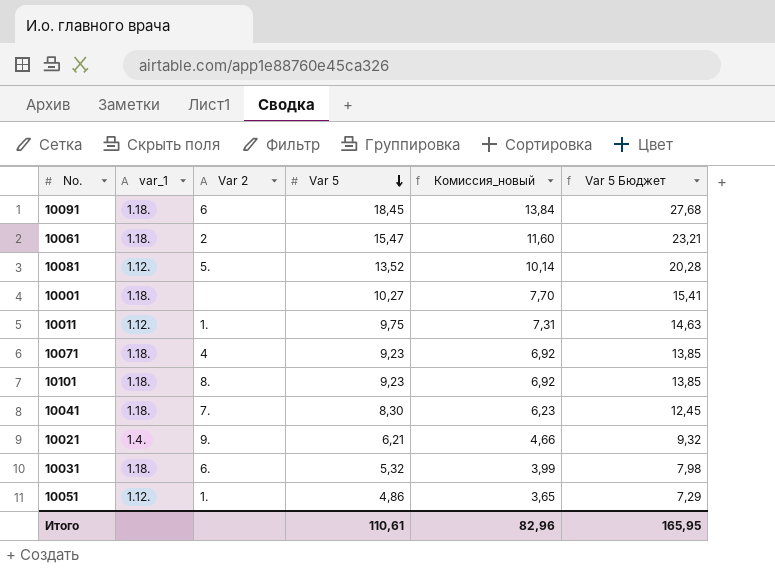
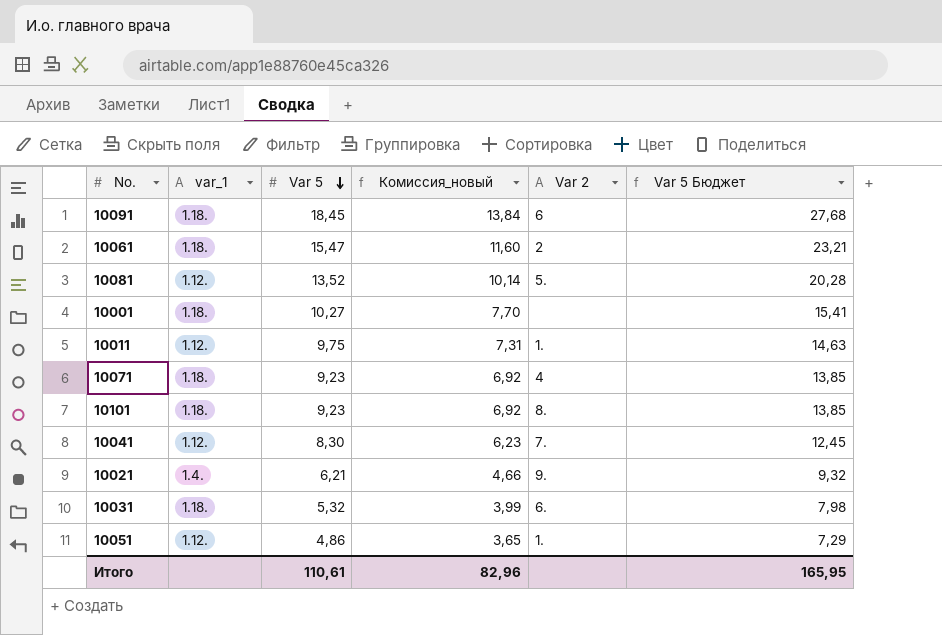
column Var 2 | position: 3 -> 5
10041 | var_1: 1.18. -> 1.12.

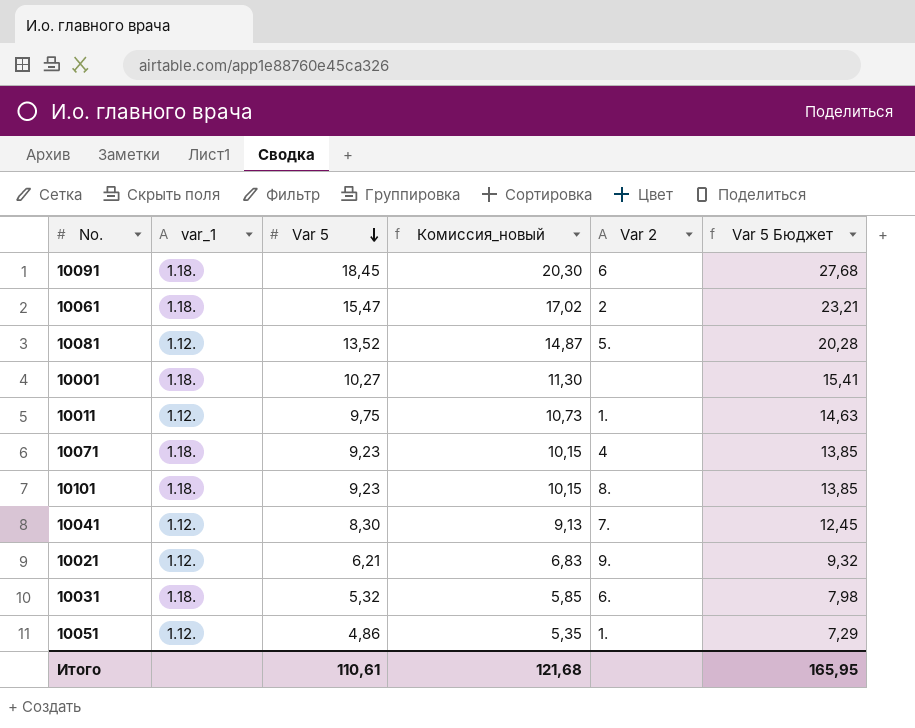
column Комиссия_новый | formula: [Var 5] * 0,75 -> [Var 5] * 1,1
10021 | var_1: 1.4. -> 1.12.
Итого | Комиссия_новый: 82,96 -> 121,68

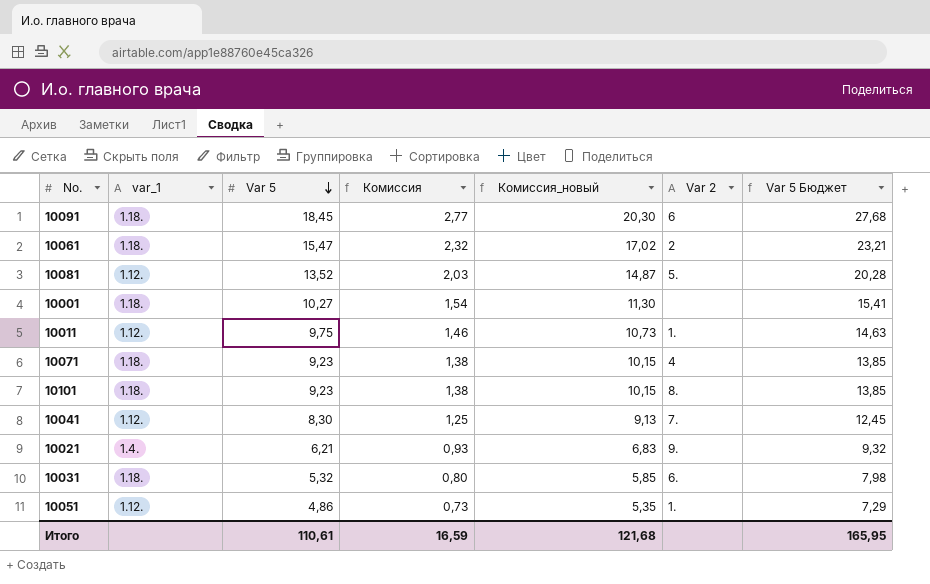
column Комиссия | formula: none -> [Var 5] * 0,15
10021 | var_1: 1.12. -> 1.4.

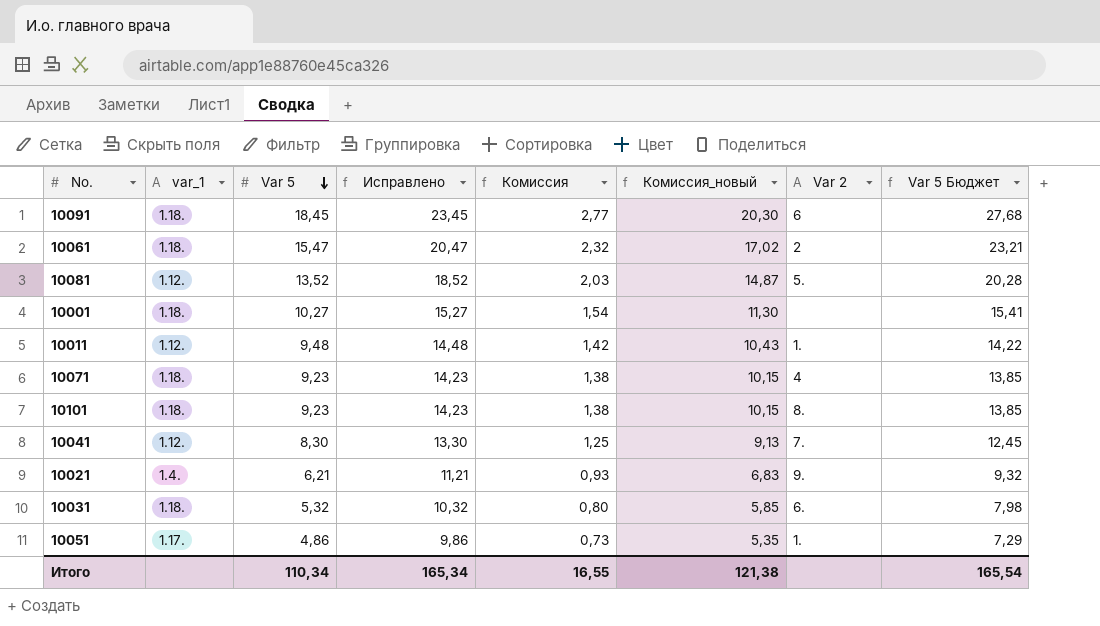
column Исправлено | formula: none -> [Var 5] + 5
10011 | Var 5: 9,75 -> 9,48
10011 | Комиссия: 1,46 -> 1,42
10011 | Комиссия_новый: 10,73 -> 10,43
10011 | Var 5 Бюджет: 14,63 -> 14,22
10051 | var_1: 1.12. -> 1.17.
Итого | Var 5: 110,61 -> 110,34
Итого | Комиссия: 16,59 -> 16,55
Итого | Комиссия_новый: 121,68 -> 121,38
Итого | Var 5 Бюджет: 165,95 -> 165,54

